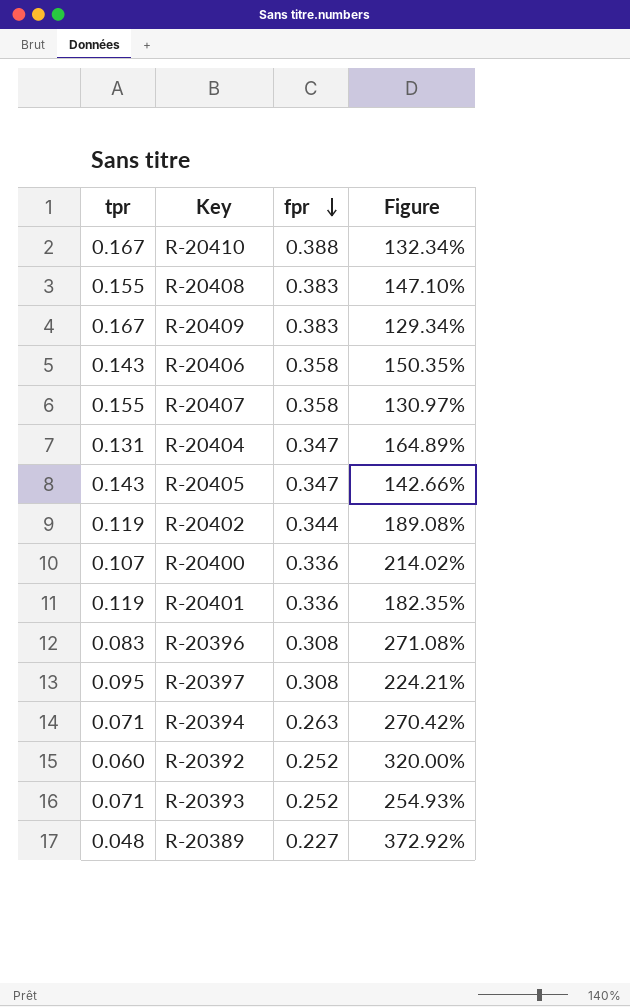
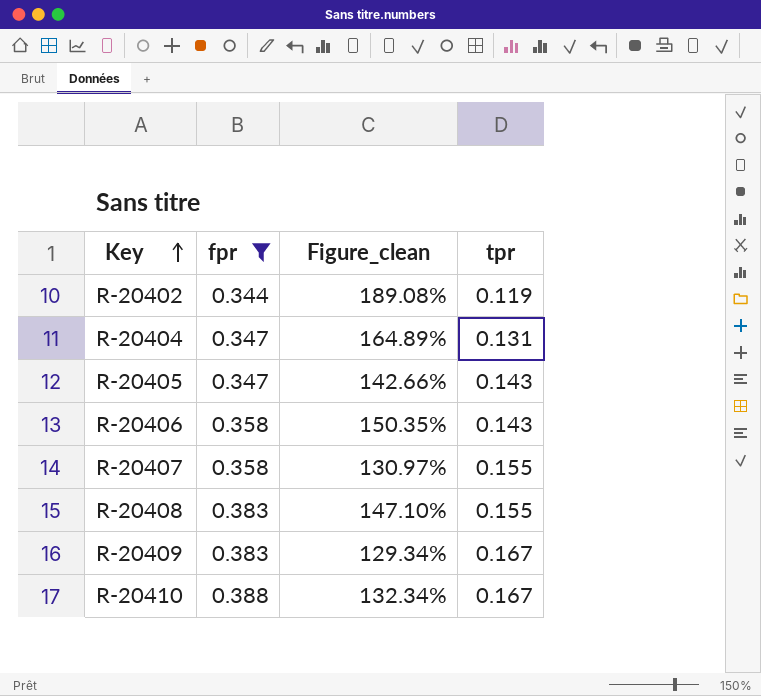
filter: none -> fpr >= 0.344
row order: fpr descending -> Key ascending
column name: Figure -> Figure_clean
column tpr | position: 1 -> 4

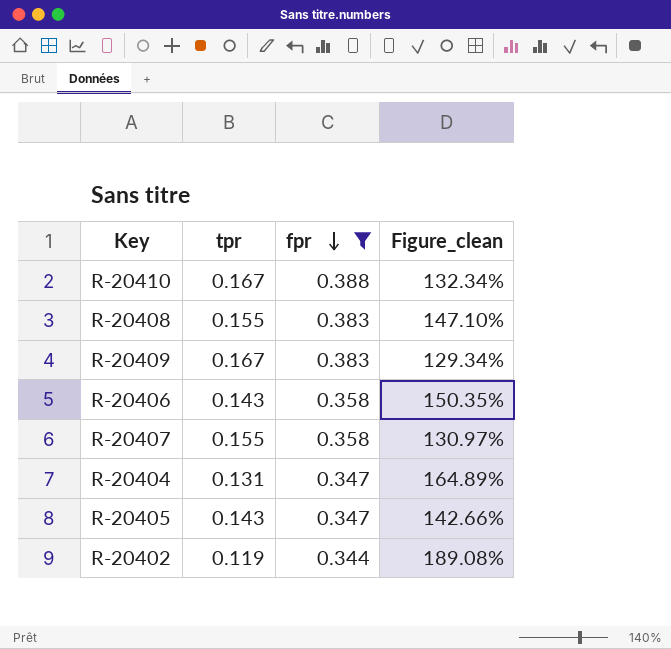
row order: Key ascending -> fpr descending
column tpr | position: 4 -> 2

